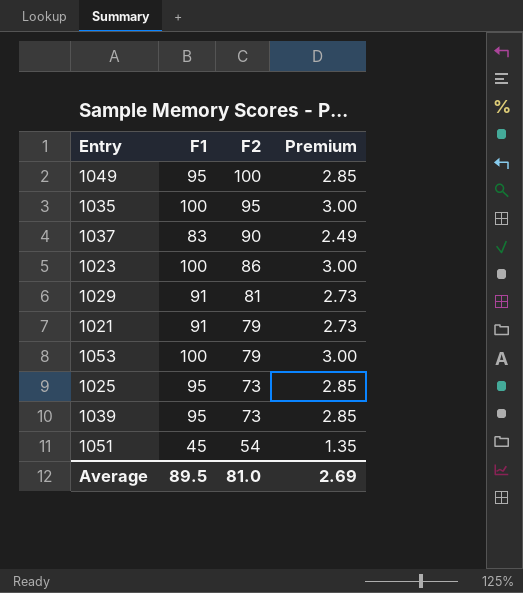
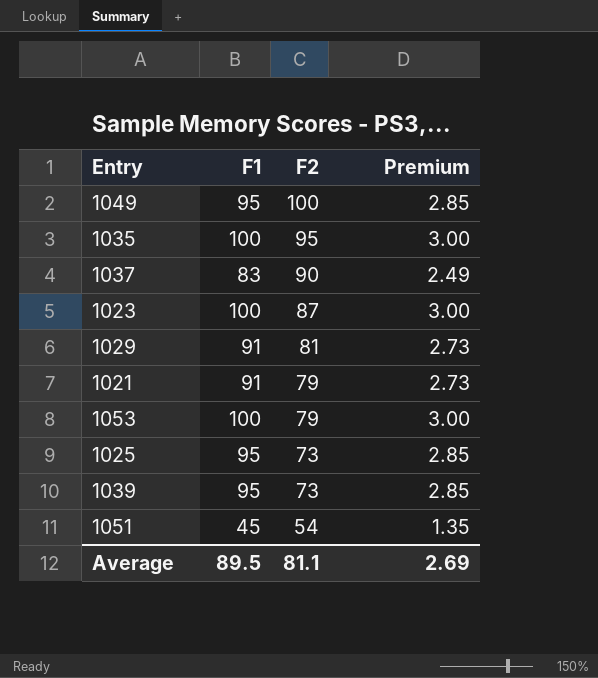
1023 | F2: 86 -> 87
Average | F2: 81.0 -> 81.1

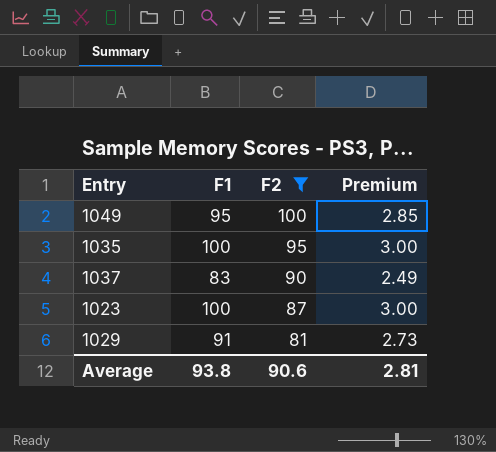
filter: none -> F2 >= 81
Average | F1: 89.5 -> 93.8
Average | F2: 81.1 -> 90.6
Average | Premium: 2.69 -> 2.81

